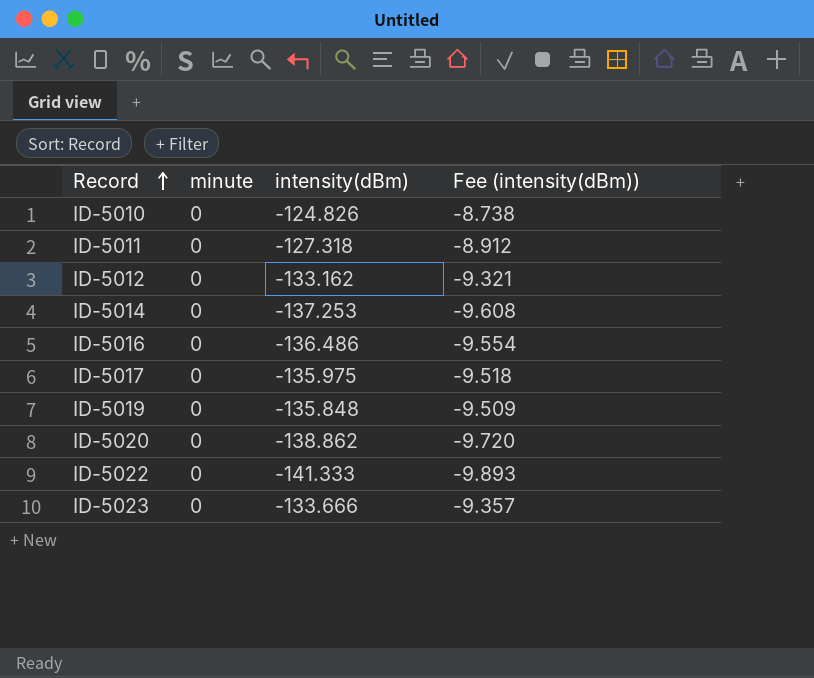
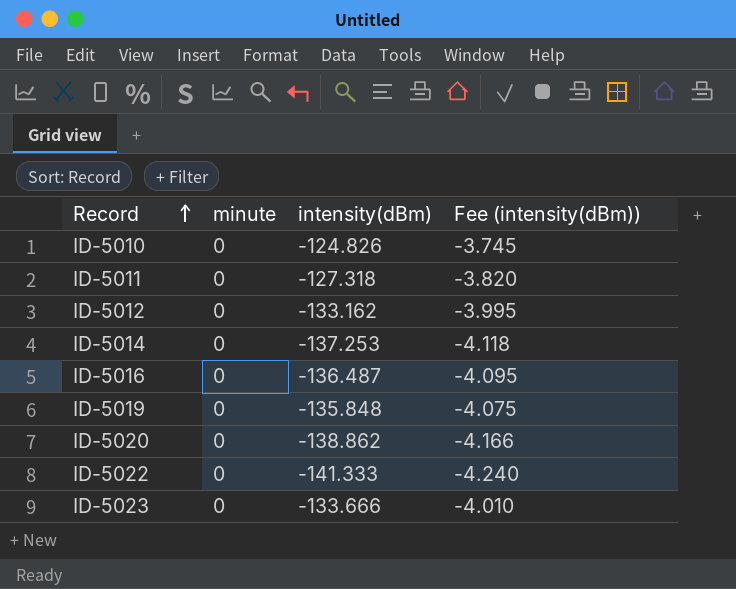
column Fee (intensity(dBm)) | formula: [intensity(dBm)] * 0.07 -> [intensity(dBm)] * 0.03
row ID-5017: 0 | -135.975 | -9.518 -> none
ID-5016 | intensity(dBm): -136.486 -> -136.487

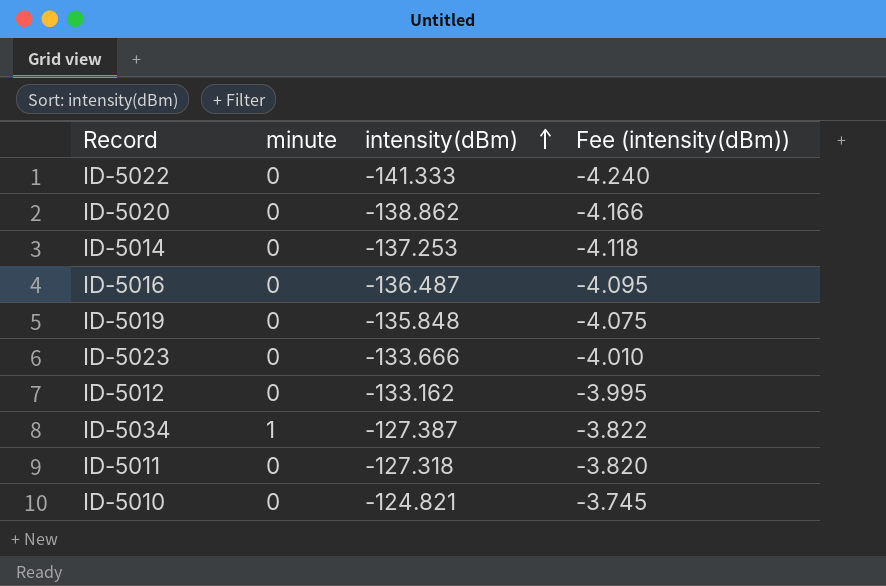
row order: Record ascending -> intensity(dBm) ascending
row ID-5034: none -> 1 | -127.387 | -3.822
ID-5010 | intensity(dBm): -124.826 -> -124.821

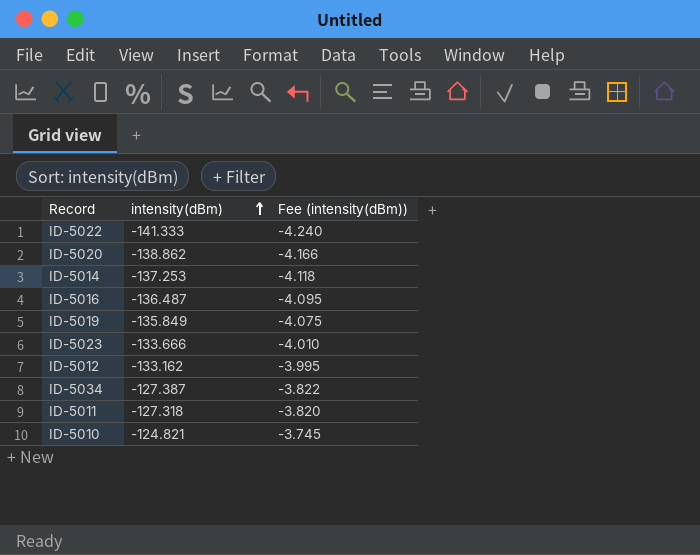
column minute | position: 2 -> none
ID-5019 | intensity(dBm): -135.848 -> -135.849

